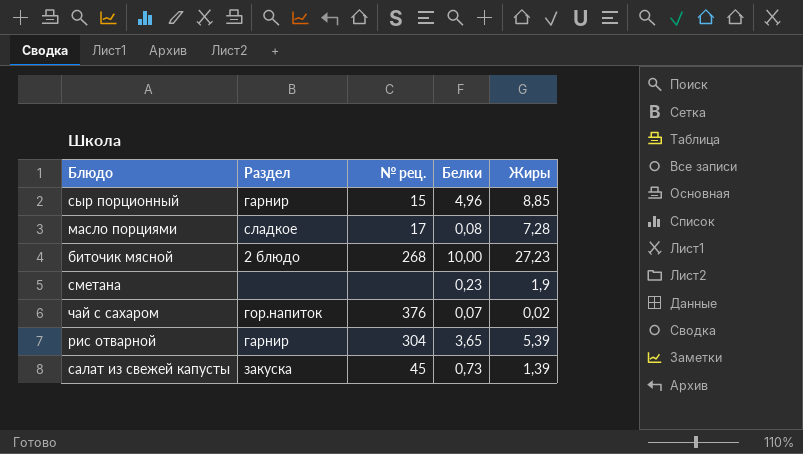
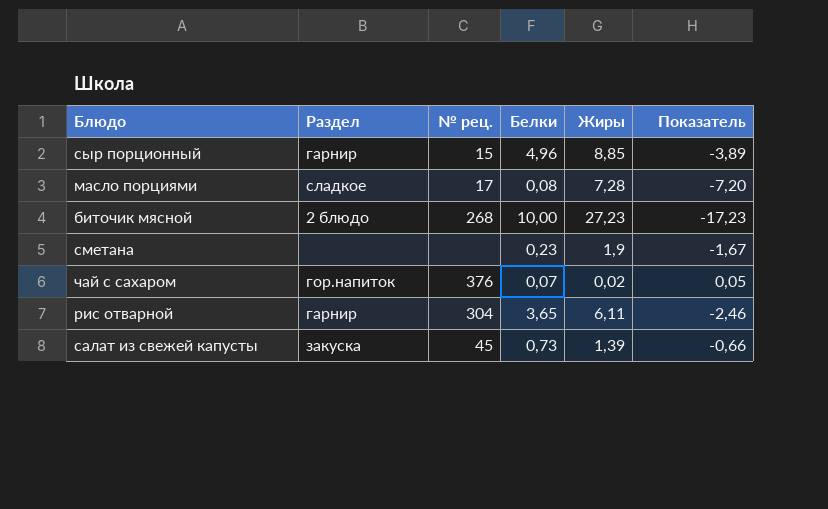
column Показатель | formula: none -> [Белки] - [Жиры]
рис отварной | Жиры: 5,39 -> 6,11

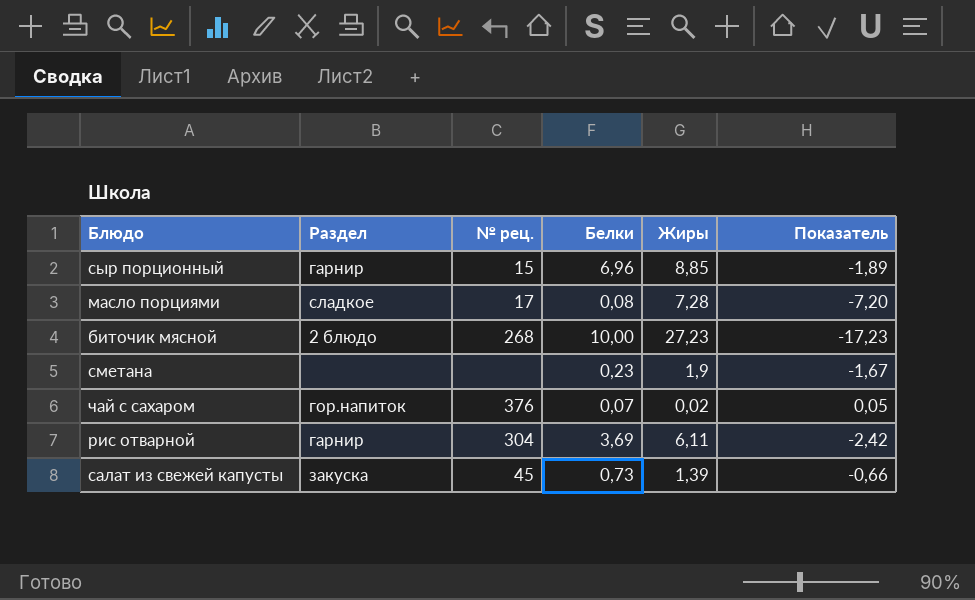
сыр порционный | Белки: 4,96 -> 6,96
сыр порционный | Показатель: -3,89 -> -1,89
рис отварной | Белки: 3,65 -> 3,69
рис отварной | Показатель: -2,46 -> -2,42

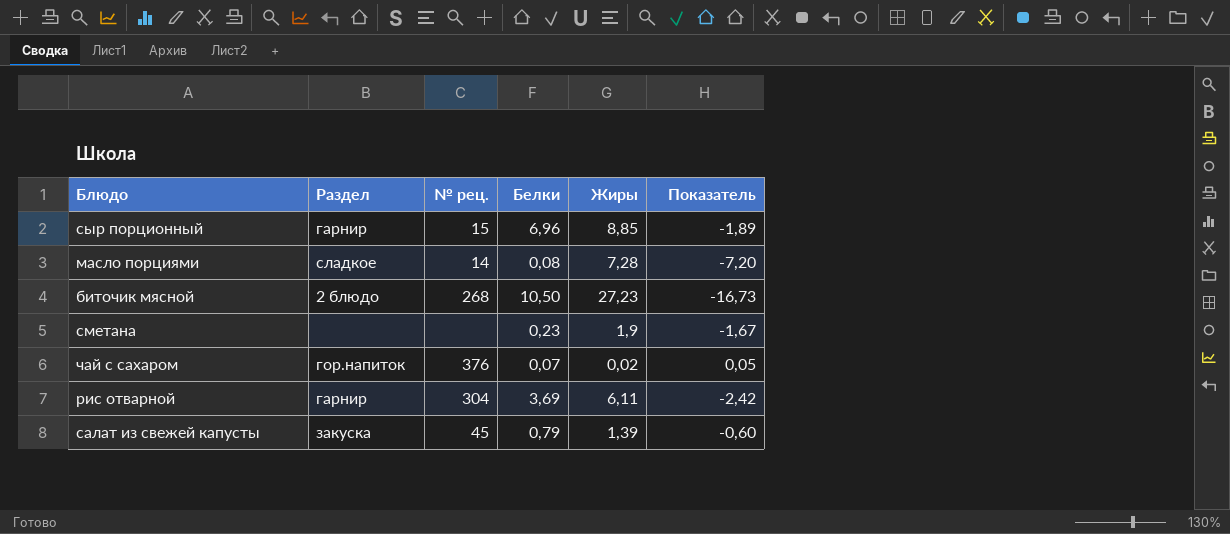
масло порциями | № рец.: 17 -> 14
биточик мясной | Белки: 10,00 -> 10,50
биточик мясной | Показатель: -17,23 -> -16,73
салат из свежей капусты | Белки: 0,73 -> 0,79
салат из свежей капусты | Показатель: -0,66 -> -0,60

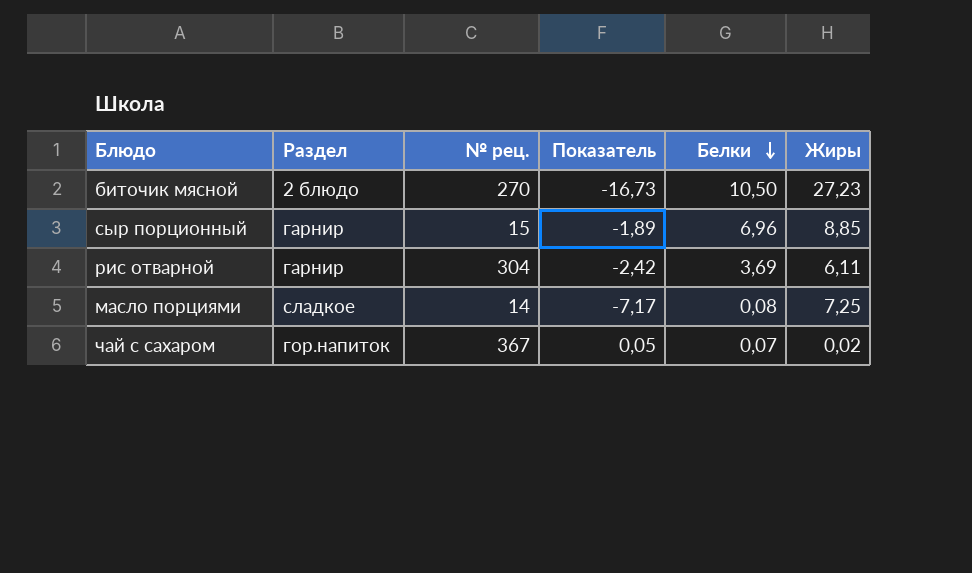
row order: none -> Белки descending
column Показатель | position: 6 -> 4
row сметана: none | none | 0,23 | 1,9 | -1,67 -> none
row салат из свежей капусты: закуска | 45 | 0,79 | 1,39 | -0,60 -> none
биточик мясной | № рец.: 268 -> 270
масло порциями | Показатель: -7,20 -> -7,17
масло порциями | Жиры: 7,28 -> 7,25
чай с сахаром | № рец.: 376 -> 367

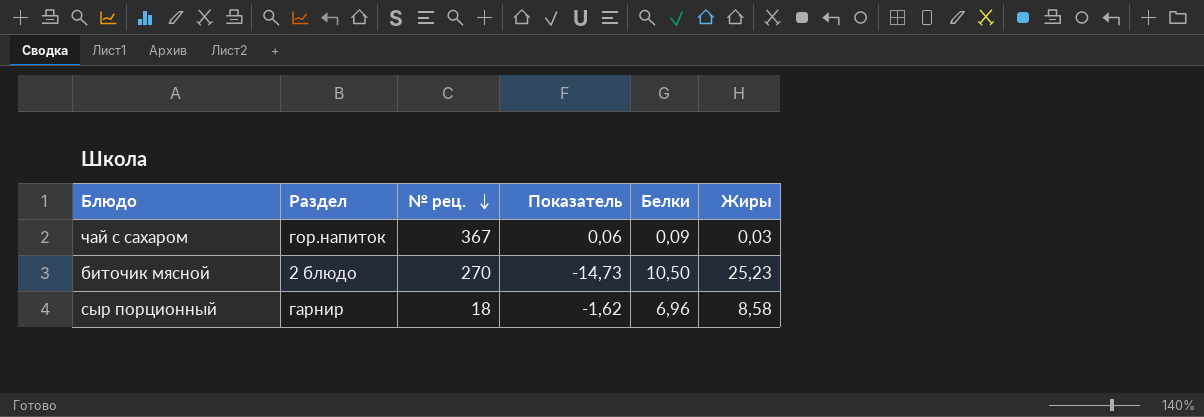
row order: Белки descending -> № рец. descending
row рис отварной: гарнир | 304 | -2,42 | 3,69 | 6,11 -> none
row масло порциями: сладкое | 14 | -7,17 | 0,08 | 7,25 -> none
чай с сахаром | Показатель: 0,05 -> 0,06
чай с сахаром | Белки: 0,07 -> 0,09
чай с сахаром | Жиры: 0,02 -> 0,03
биточик мясной | Показатель: -16,73 -> -14,73
биточик мясной | Жиры: 27,23 -> 25,23
сыр порционный | № рец.: 15 -> 18
сыр порционный | Показатель: -1,89 -> -1,62
сыр порционный | Жиры: 8,85 -> 8,58

